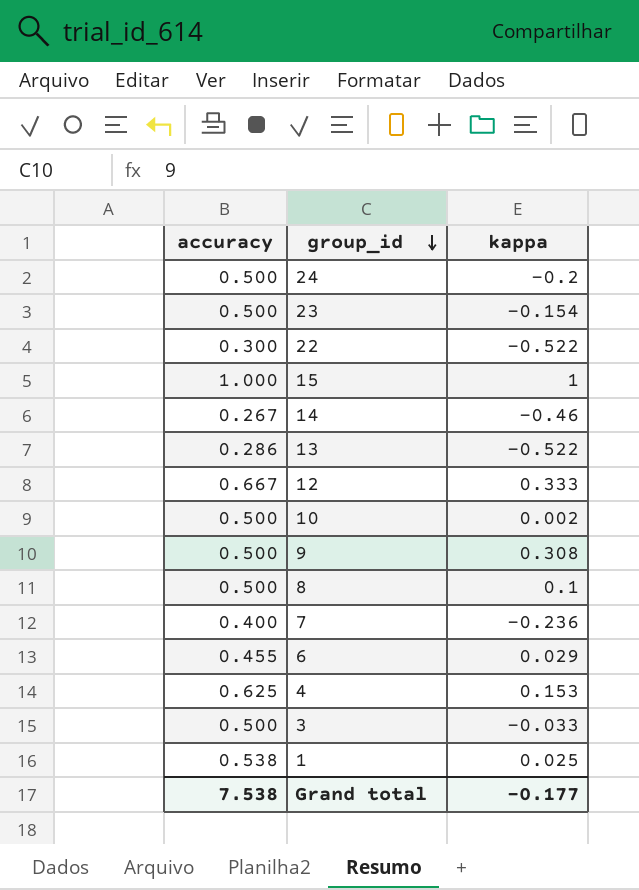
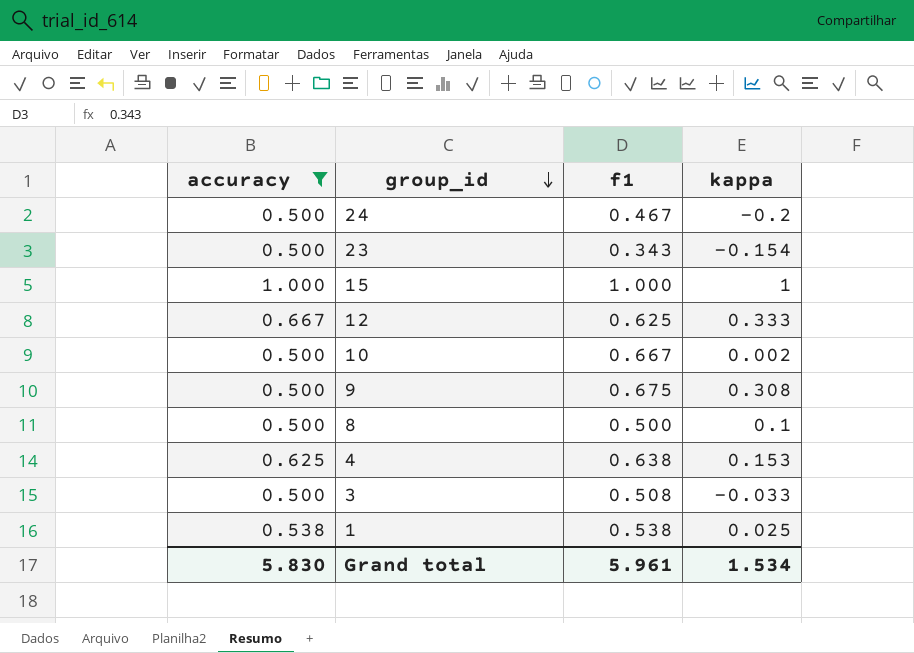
filter: none -> accuracy >= 0.500
column f1 | position: none -> 3
Grand total | accuracy: 7.538 -> 5.830
Grand total | kappa: -0.177 -> 1.534

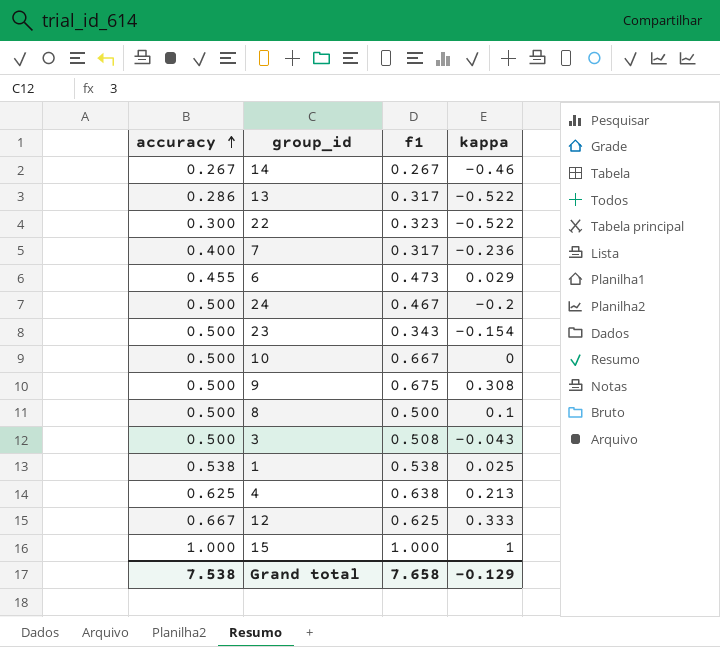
filter: accuracy >= 0.500 -> none
row order: group_id descending -> accuracy ascending
10 | kappa: 0.002 -> 0
3 | kappa: -0.033 -> -0.043
4 | kappa: 0.153 -> 0.213
Grand total | accuracy: 5.830 -> 7.538
Grand total | f1: 5.961 -> 7.658
Grand total | kappa: 1.534 -> -0.129

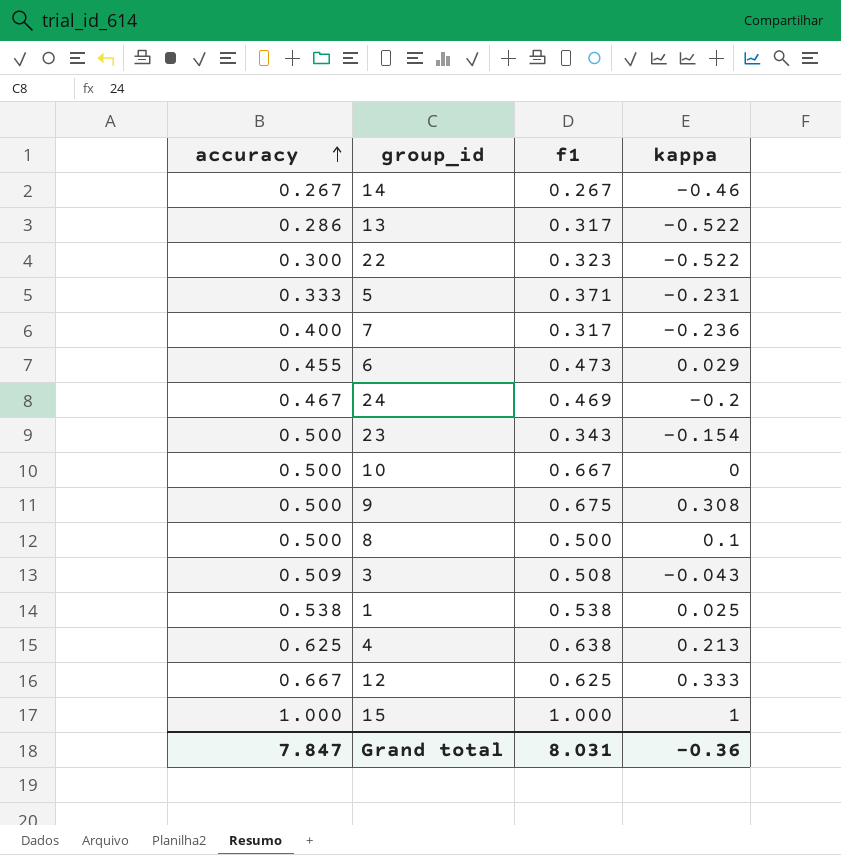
row 5: none -> 0.333 | 0.371 | -0.231
24 | accuracy: 0.500 -> 0.467
24 | f1: 0.467 -> 0.469
3 | accuracy: 0.500 -> 0.509
Grand total | accuracy: 7.538 -> 7.847
Grand total | f1: 7.658 -> 8.031
Grand total | kappa: -0.129 -> -0.36

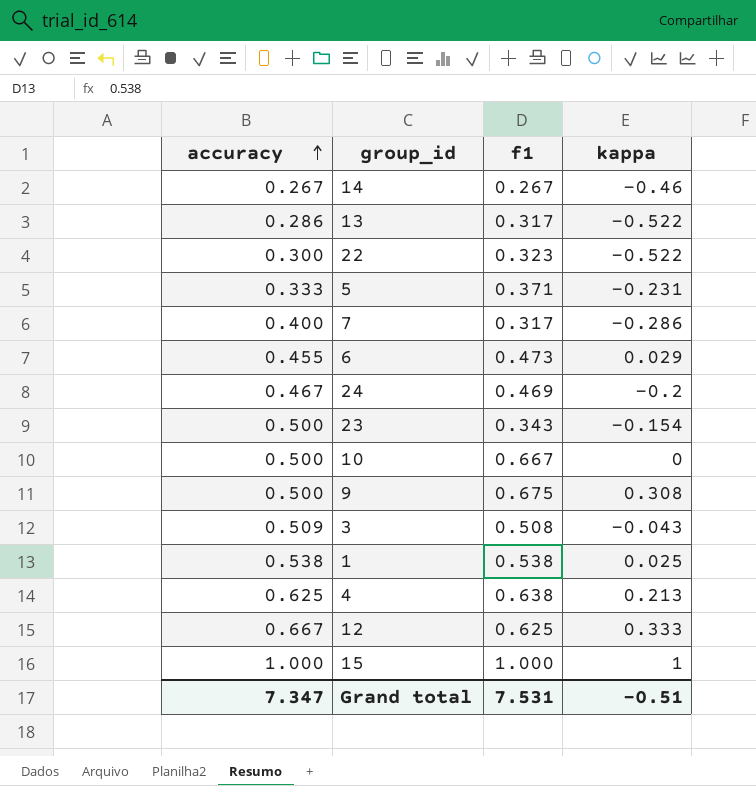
row 8: 0.500 | 0.500 | 0.1 -> none
7 | kappa: -0.236 -> -0.286
Grand total | accuracy: 7.847 -> 7.347
Grand total | f1: 8.031 -> 7.531
Grand total | kappa: -0.36 -> -0.51

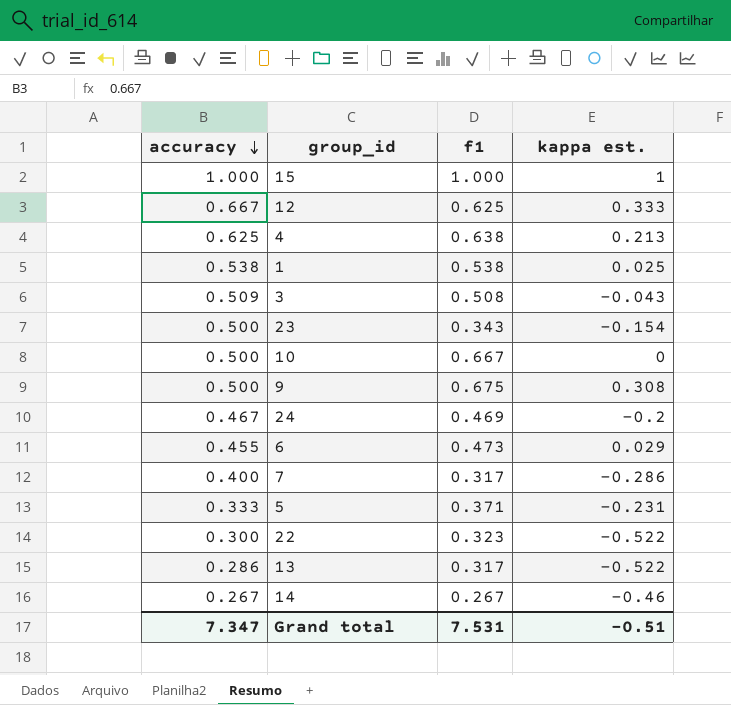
row order: accuracy ascending -> accuracy descending
column name: kappa -> kappa est.

